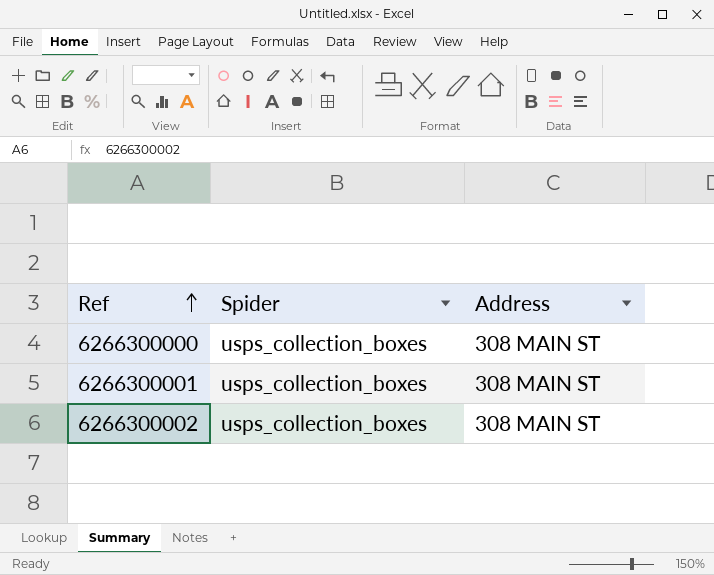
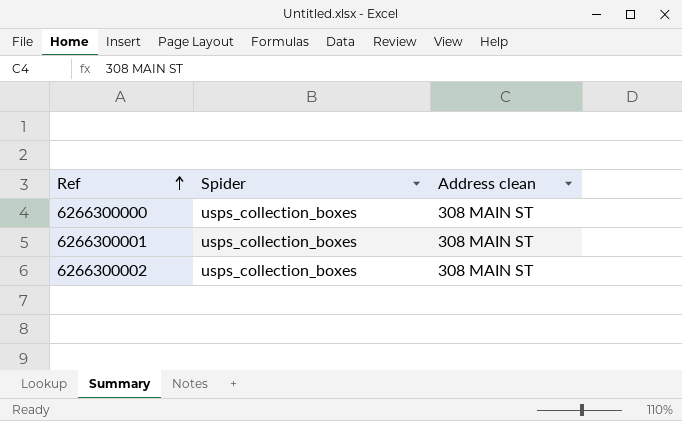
column name: Address -> Address clean

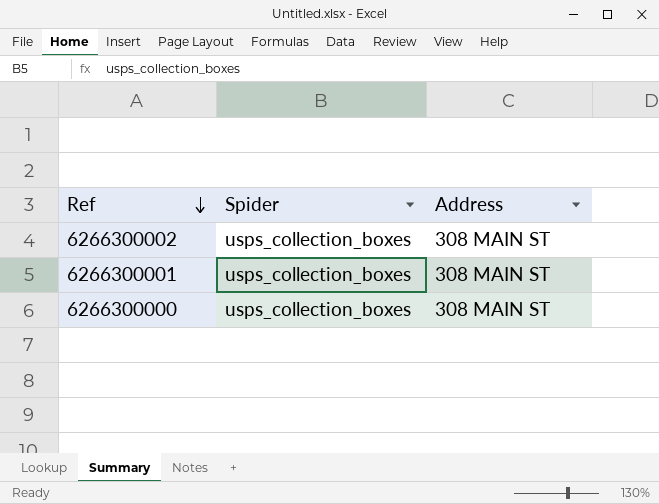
row order: Ref ascending -> Ref descending
column name: Address clean -> Address

